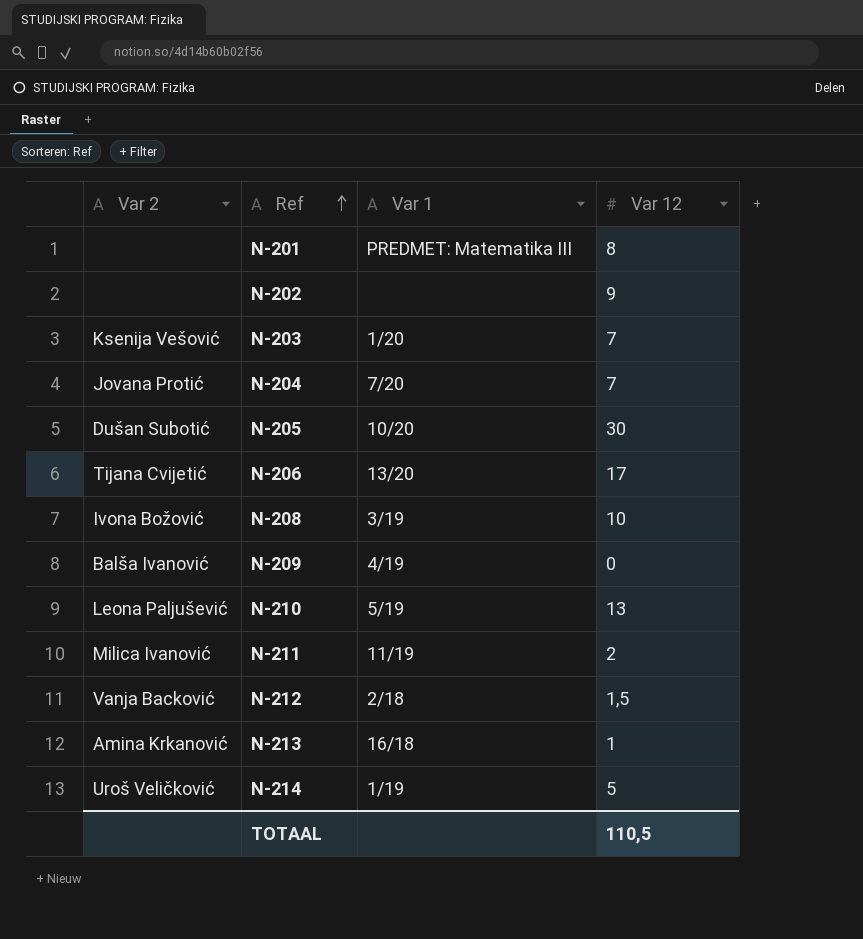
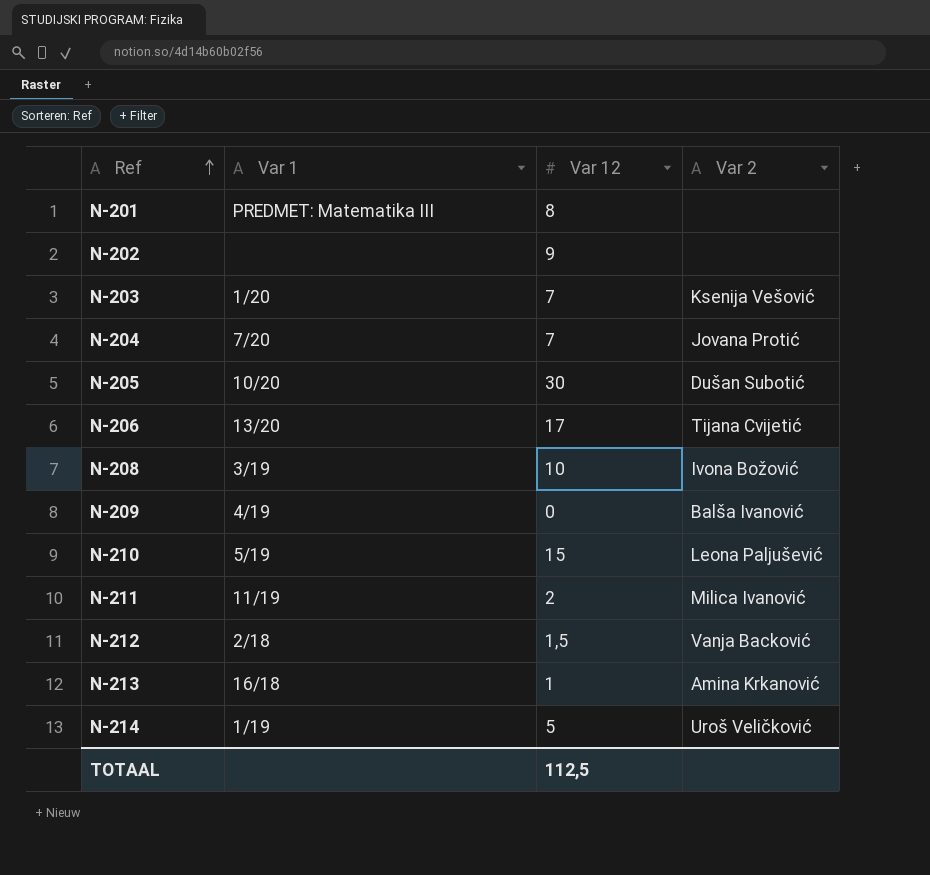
column Var 2 | position: 1 -> 4
N-210 | Var 12: 13 -> 15
TOTAAL | Var 12: 110,5 -> 112,5

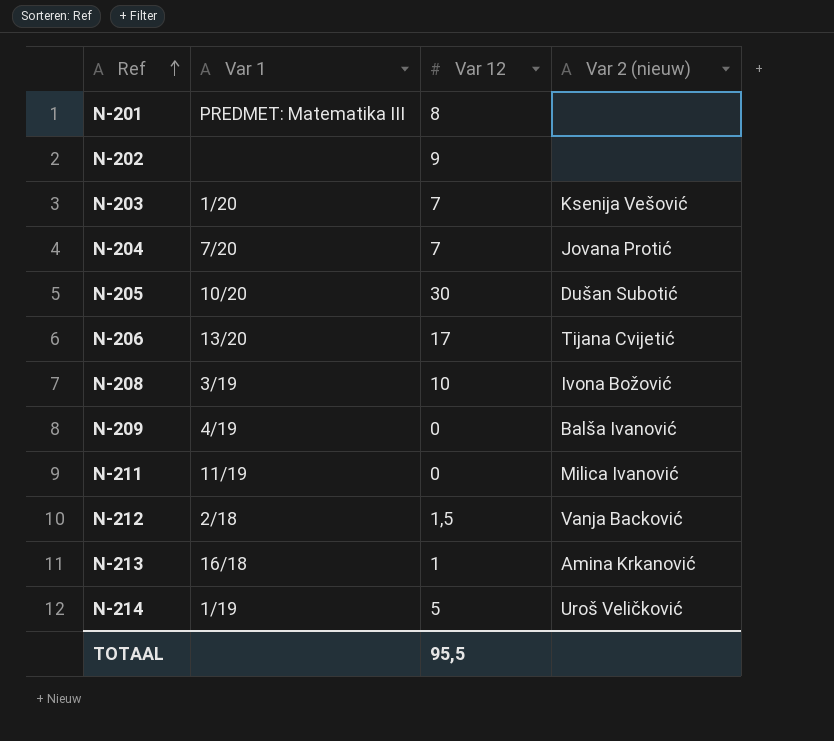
column name: Var 2 -> Var 2 (nieuw)
row N-210: 5/19 | 15 | Leona Paljušević -> none
N-211 | Var 12: 2 -> 0
TOTAAL | Var 12: 112,5 -> 95,5

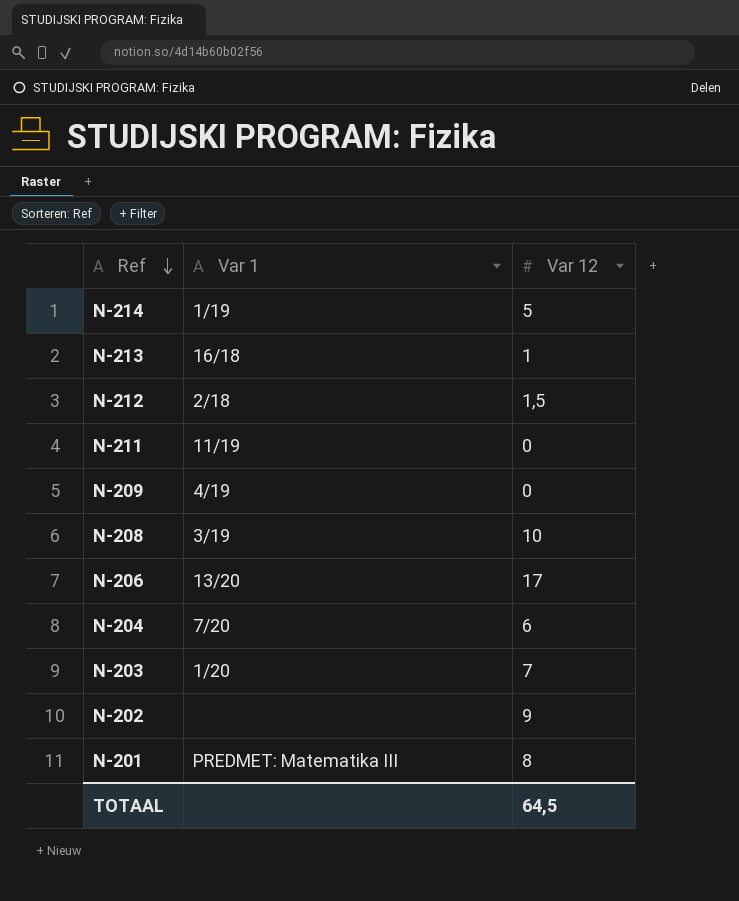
row order: Ref ascending -> Ref descending
column Var 2 (nieuw) | position: 4 -> none
row N-205: 10/20 | 30 | Dušan Subotić -> none
N-204 | Var 12: 7 -> 6
TOTAAL | Var 12: 95,5 -> 64,5

